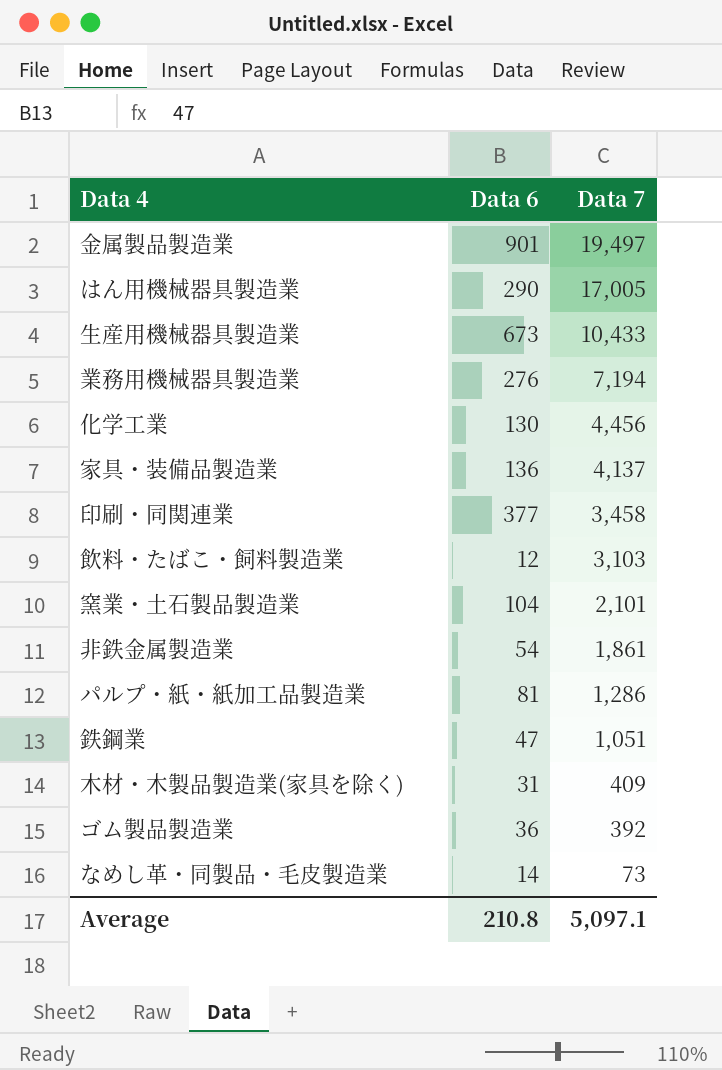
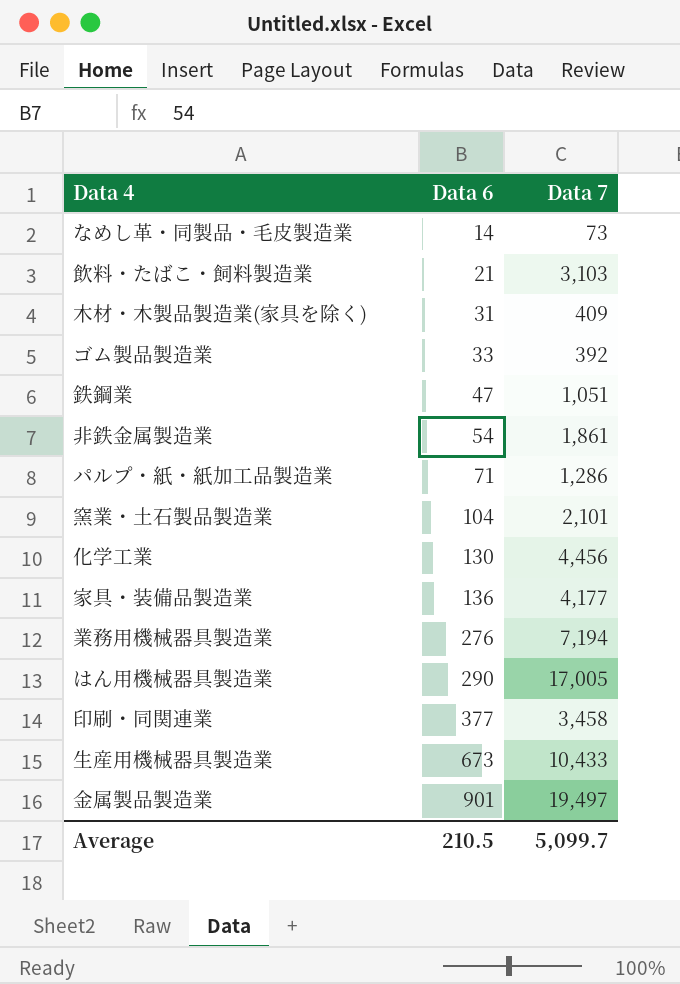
row order: Data 7 descending -> Data 6 ascending
飲料・たばこ・飼料製造業 | Data 6: 12 -> 21
ゴム製品製造業 | Data 6: 36 -> 33
パルプ・紙・紙加工品製造業 | Data 6: 81 -> 71
家具・装備品製造業 | Data 7: 4,137 -> 4,177
Average | Data 6: 210.8 -> 210.5
Average | Data 7: 5,097.1 -> 5,099.7

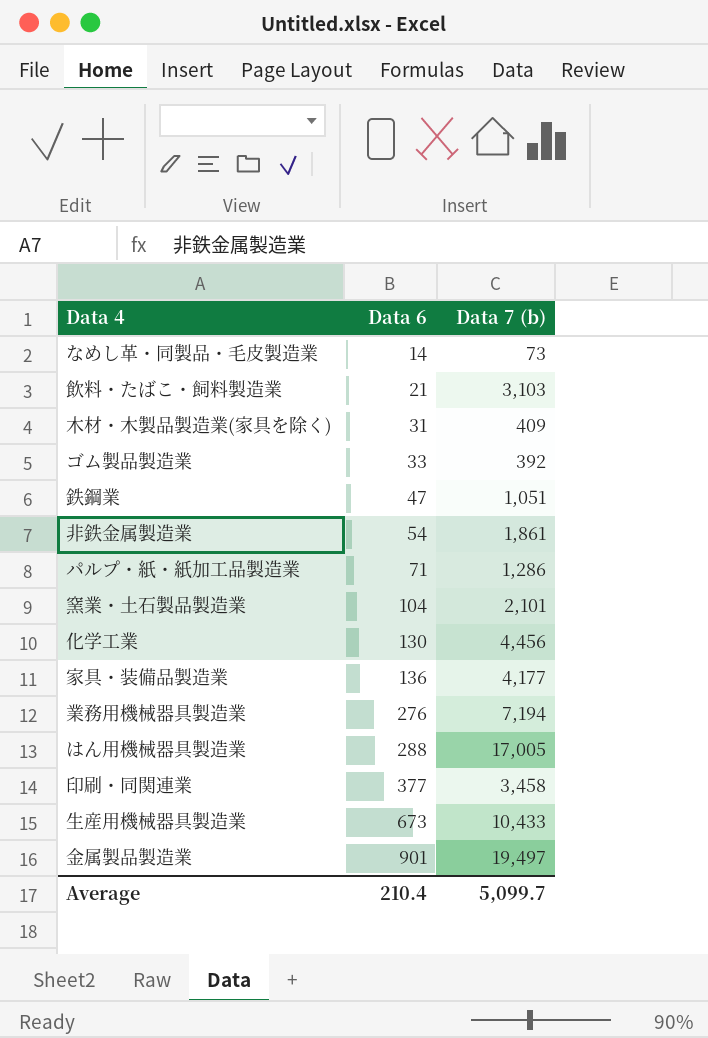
column name: Data 7 -> Data 7 (b)
はん用機械器具製造業 | Data 6: 290 -> 288
Average | Data 6: 210.5 -> 210.4

